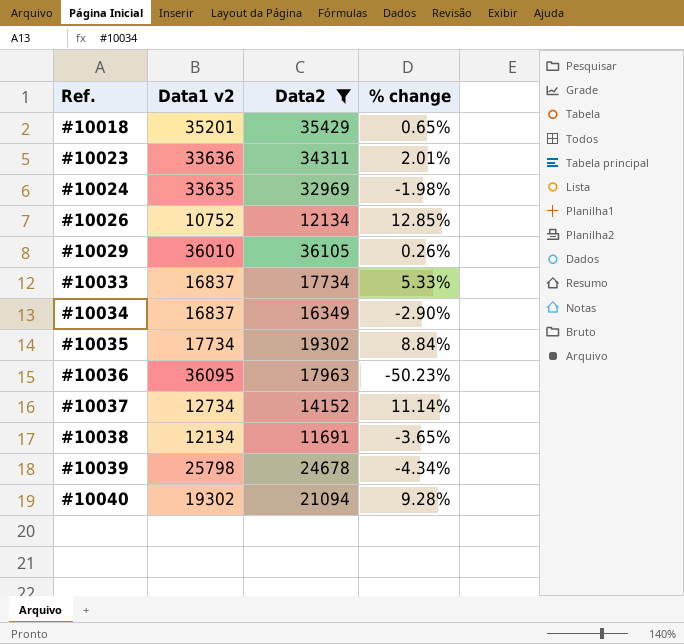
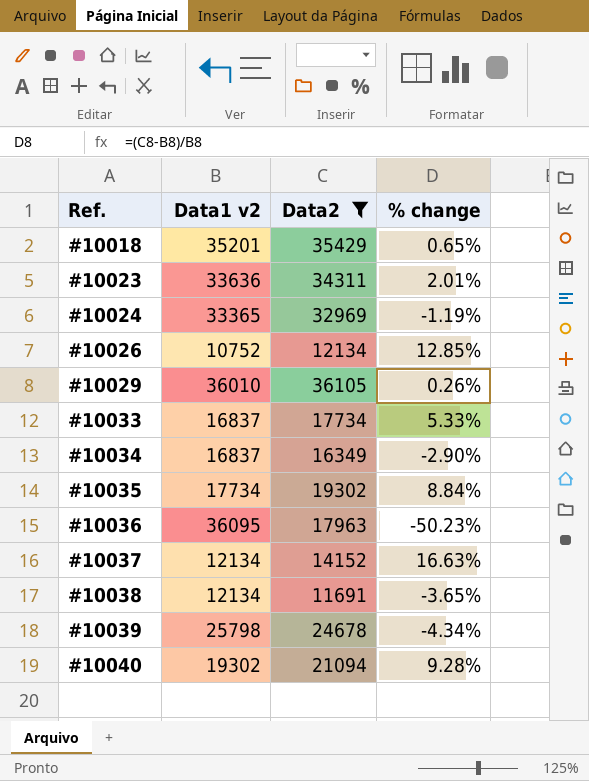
#10024 | Data1 v2: 33635 -> 33365
#10024 | % change: -1.98% -> -1.19%
#10037 | Data1 v2: 12734 -> 12134
#10037 | % change: 11.14% -> 16.63%

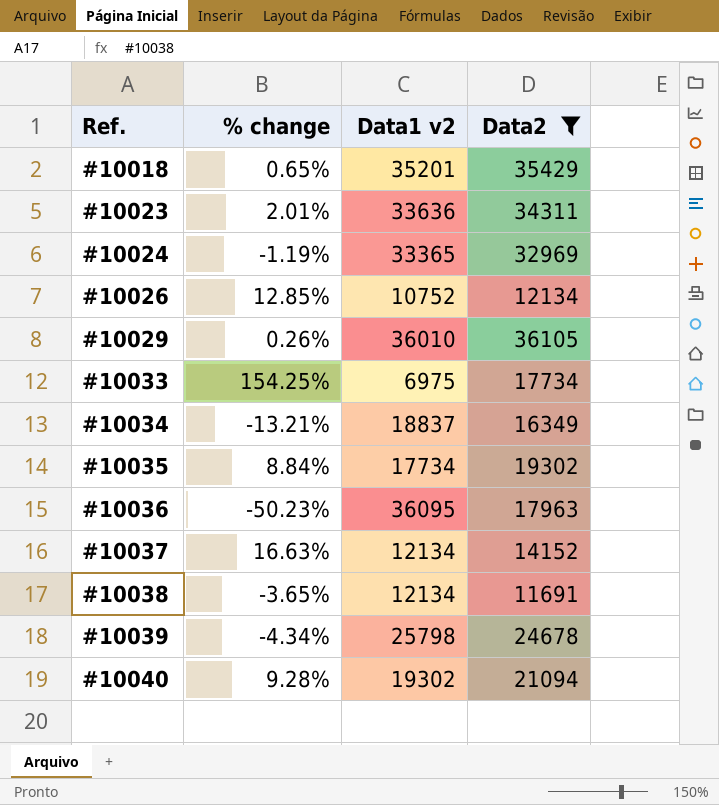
column % change | position: 4 -> 2
#10033 | % change: 5.33% -> 154.25%
#10033 | Data1 v2: 16837 -> 6975
#10034 | % change: -2.90% -> -13.21%
#10034 | Data1 v2: 16837 -> 18837

